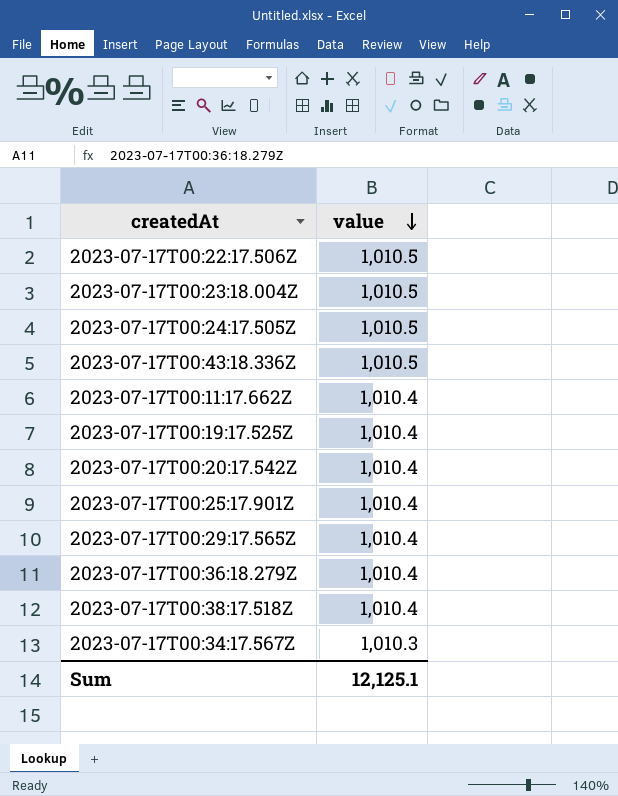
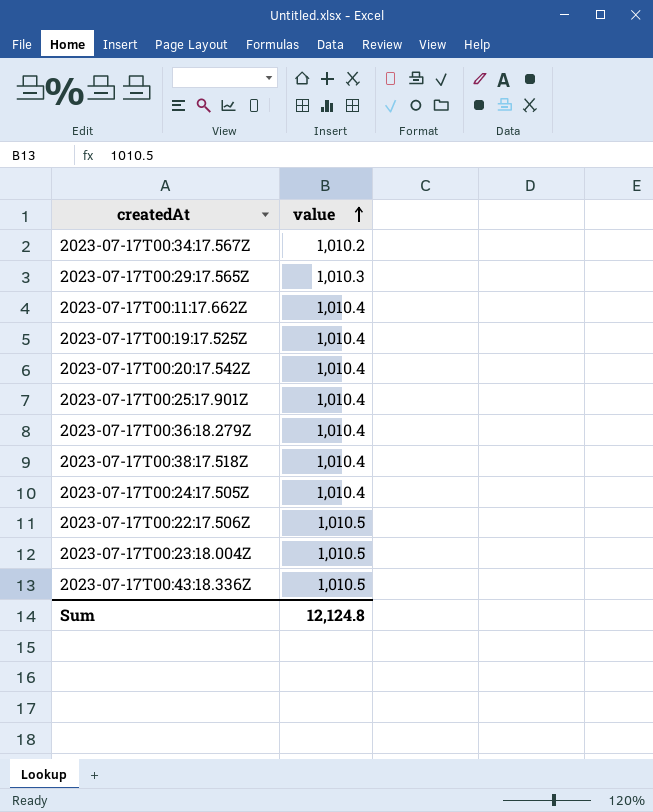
row order: value descending -> value ascending
2023-07-17T00:34:17.567Z | value: 1,010.3 -> 1,010.2
2023-07-17T00:29:17.565Z | value: 1,010.4 -> 1,010.3
2023-07-17T00:24:17.505Z | value: 1,010.5 -> 1,010.4
Sum | value: 12,125.1 -> 12,124.8

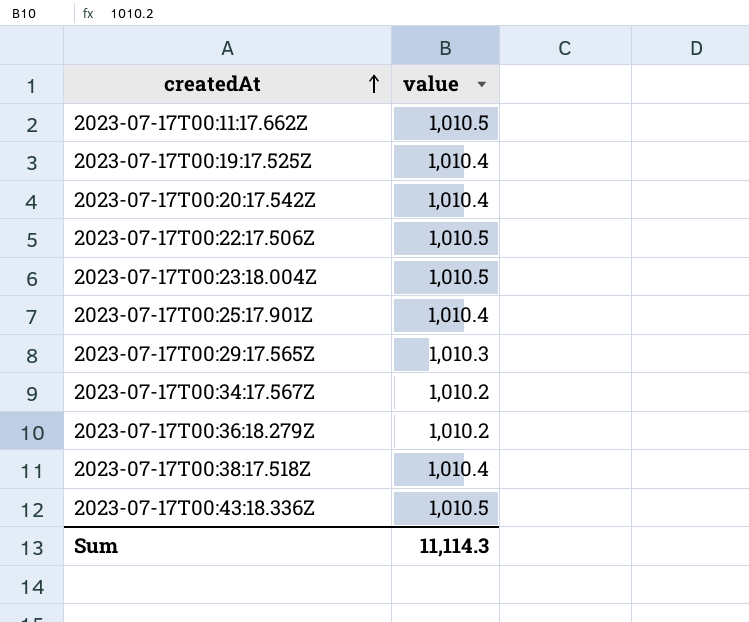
row order: value ascending -> createdAt ascending
row 2023-07-17T00:24:17.505Z: 1,010.4 -> none
2023-07-17T00:11:17.662Z | value: 1,010.4 -> 1,010.5
2023-07-17T00:36:18.279Z | value: 1,010.4 -> 1,010.2
Sum | value: 12,124.8 -> 11,114.3

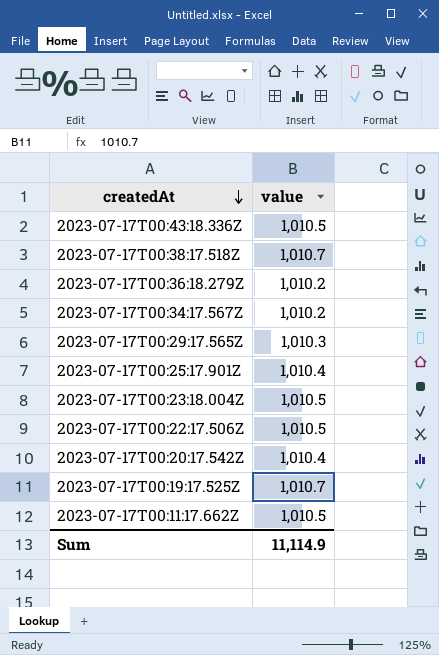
row order: createdAt ascending -> createdAt descending
2023-07-17T00:38:17.518Z | value: 1,010.4 -> 1,010.7
2023-07-17T00:19:17.525Z | value: 1,010.4 -> 1,010.7
Sum | value: 11,114.3 -> 11,114.9

